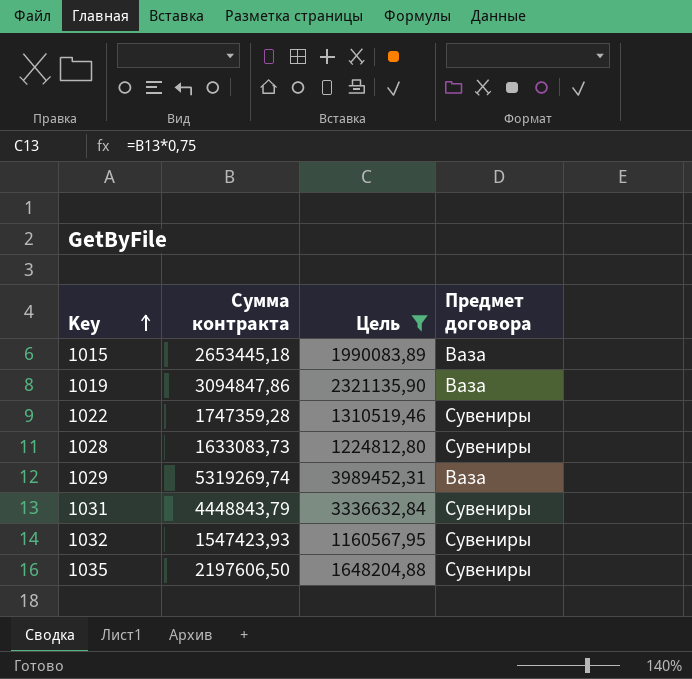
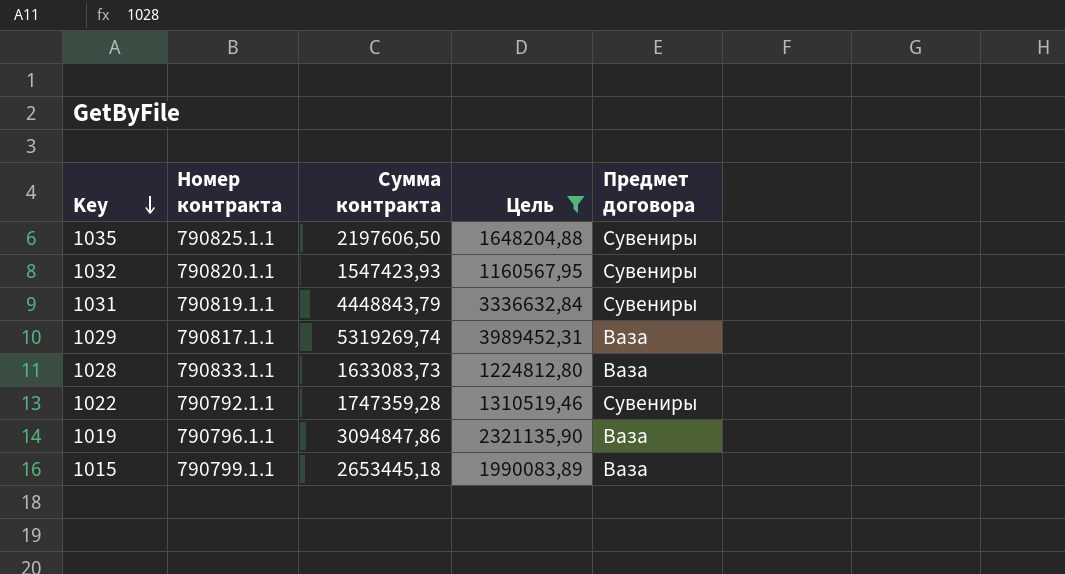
row order: Key ascending -> Key descending
column Номер контракта | position: none -> 2
1028 | Предмет договора: Сувениры -> Ваза

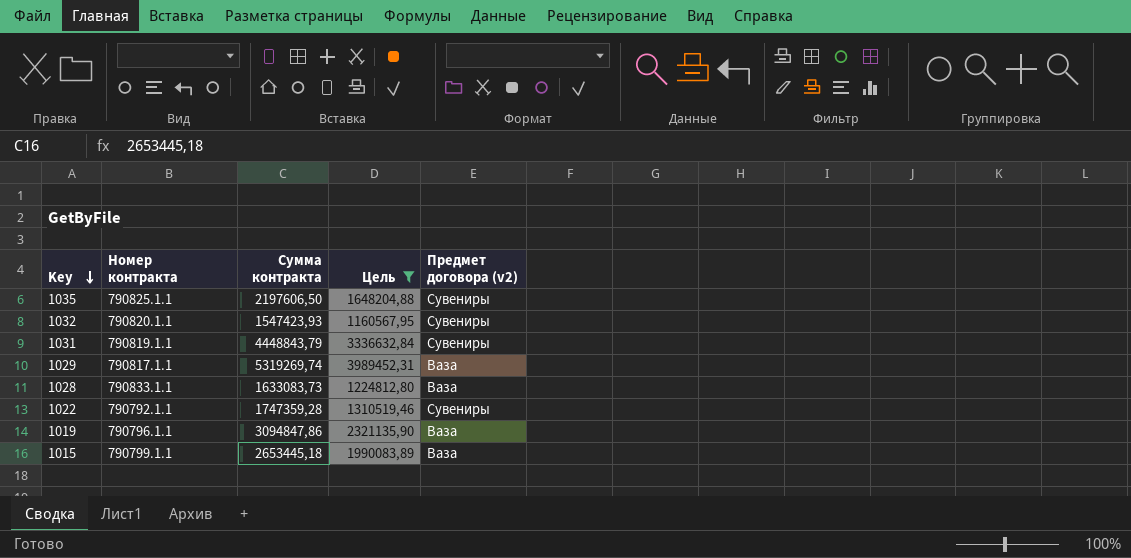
column name: Предмет договора -> Предмет договора (v2)

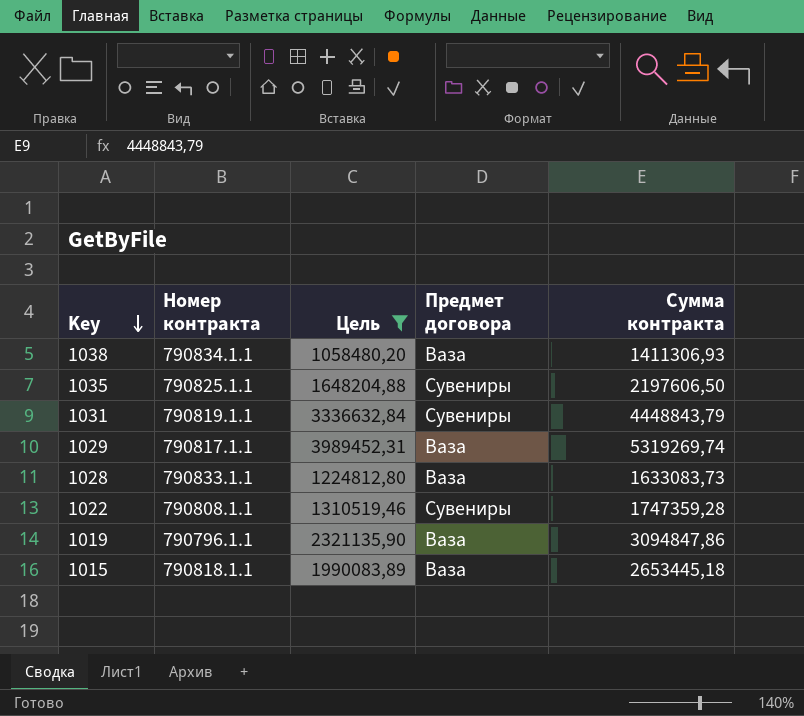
column name: Предмет договора (v2) -> Предмет договора
column Сумма контракта | position: 3 -> 5
row 1032: 790820.1.1 | 1547423,93 | 1160567,95 | Сувениры -> none
row 1038: none -> 790834.1.1 | 1058480,20 | Ваза | 1411306,93
1022 | Номер контракта: 790792.1.1 -> 790808.1.1
1015 | Номер контракта: 790799.1.1 -> 790818.1.1

